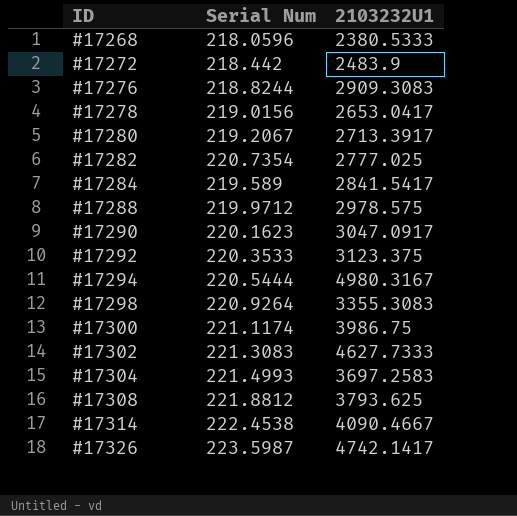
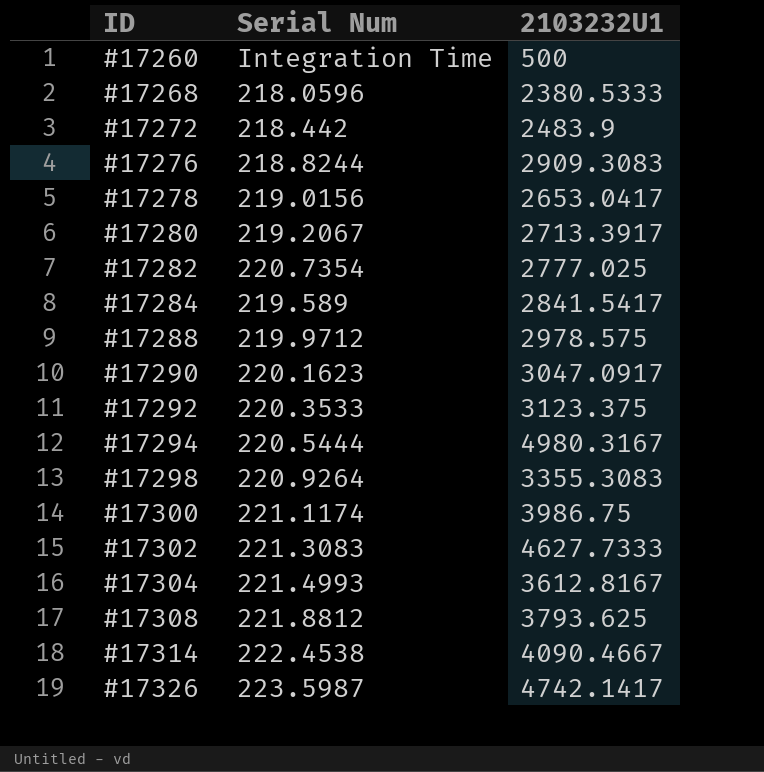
row #17260: none -> Integration Time | 500
#17304 | 2103232U1: 3697.2583 -> 3612.8167

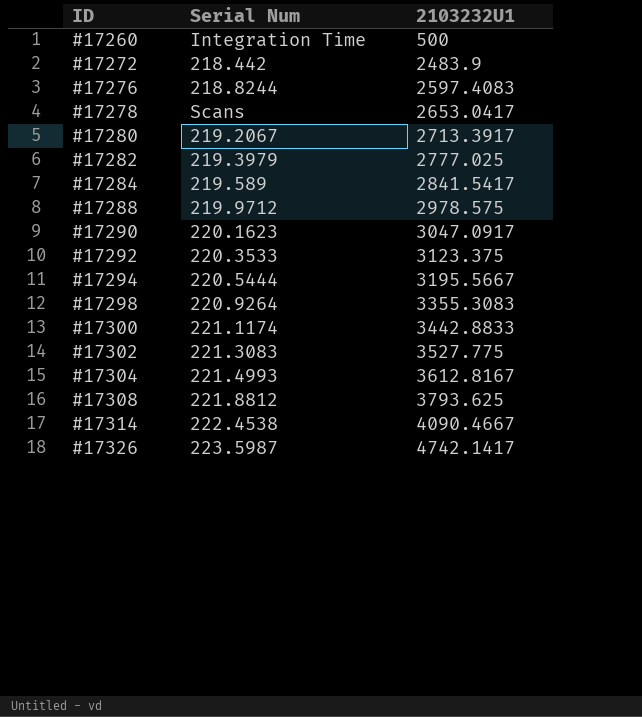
row #17268: 218.0596 | 2380.5333 -> none
#17276 | 2103232U1: 2909.3083 -> 2597.4083
#17278 | Serial Num: 219.0156 -> Scans
#17282 | Serial Num: 220.7354 -> 219.3979
#17294 | 2103232U1: 4980.3167 -> 3195.5667
#17300 | 2103232U1: 3986.75 -> 3442.8833
#17302 | 2103232U1: 4627.7333 -> 3527.775

